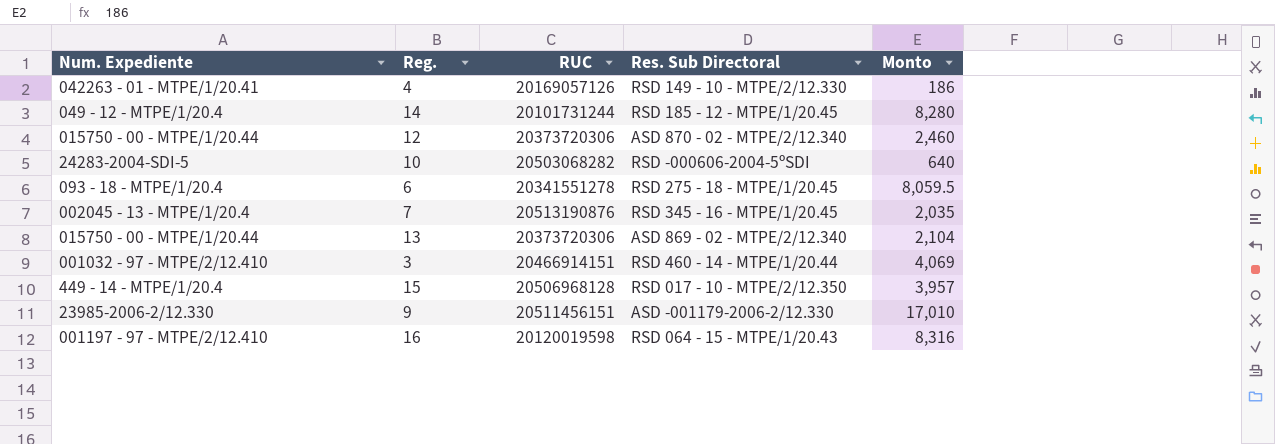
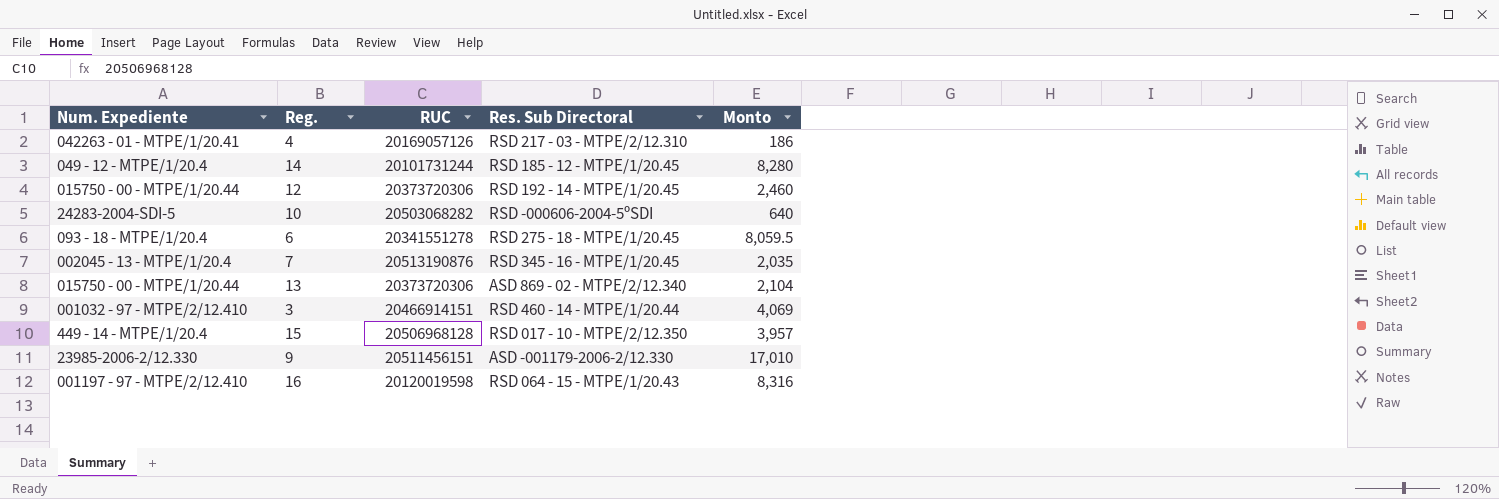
4 | Res. Sub Directoral: RSD 149 - 10 - MTPE/2/12.330 -> RSD 217 - 03 - MTPE/2/12.310
12 | Res. Sub Directoral: ASD 870 - 02 - MTPE/2/12.340 -> RSD 192 - 14 - MTPE/1/20.45

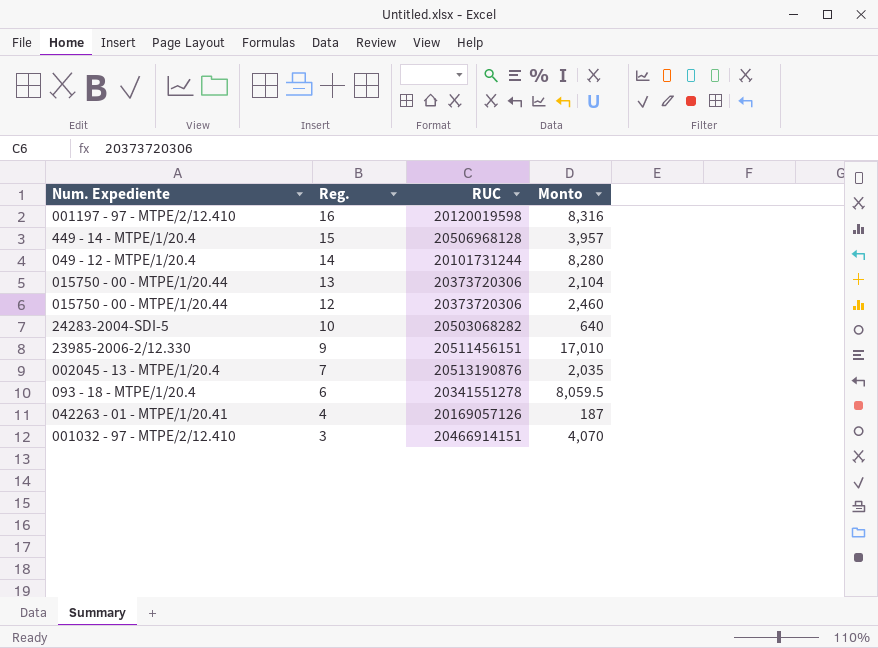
row order: none -> Reg. descending
column Res. Sub Directoral | position: 4 -> none
4 | Monto: 186 -> 187
3 | Monto: 4,069 -> 4,070

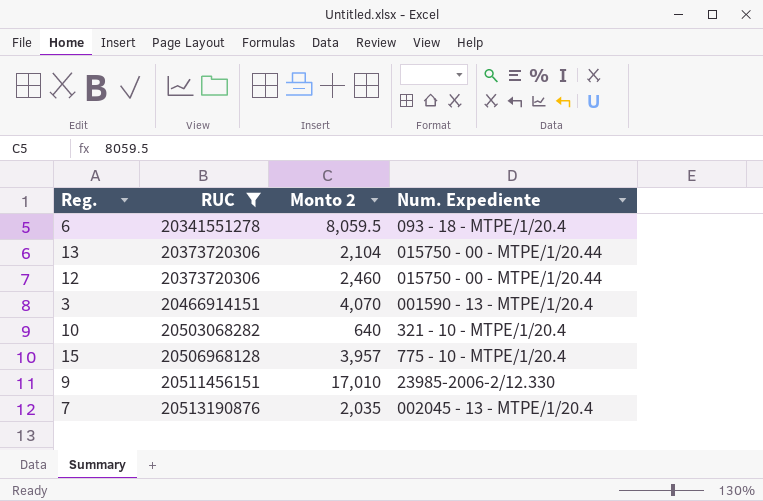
filter: none -> RUC >= 20341551278
row order: Reg. descending -> RUC ascending
column name: Monto -> Monto 2
column Num. Expediente | position: 1 -> 4
3 | Num. Expediente: 001032 - 97 - MTPE/2/12.410 -> 001590 - 13 - MTPE/1/20.4
10 | Num. Expediente: 24283-2004-SDI-5 -> 321 - 10 - MTPE/1/20.4
15 | Num. Expediente: 449 - 14 - MTPE/1/20.4 -> 775 - 10 - MTPE/1/20.4

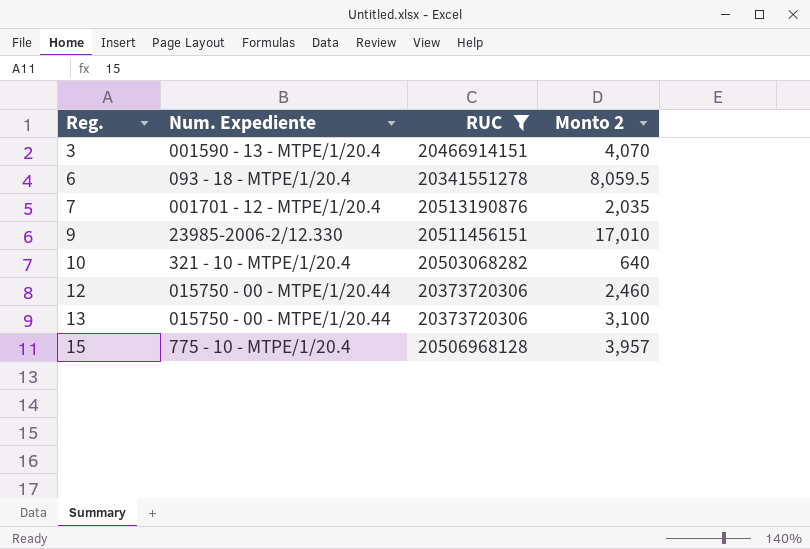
row order: RUC ascending -> Reg. ascending
column Num. Expediente | position: 4 -> 2
7 | Num. Expediente: 002045 - 13 - MTPE/1/20.4 -> 001701 - 12 - MTPE/1/20.4
13 | Monto 2: 2,104 -> 3,100

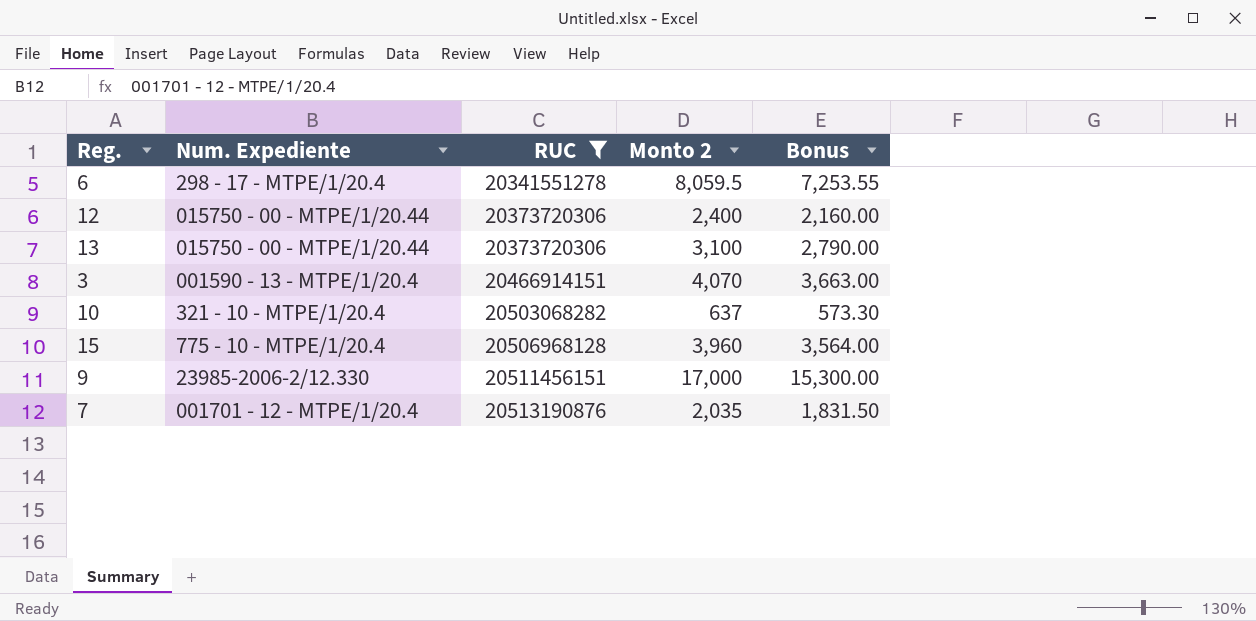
row order: Reg. ascending -> RUC ascending
column Bonus | formula: none -> [Monto 2] * 0.9
6 | Num. Expediente: 093 - 18 - MTPE/1/20.4 -> 298 - 17 - MTPE/1/20.4
12 | Monto 2: 2,460 -> 2,400
10 | Monto 2: 640 -> 637
15 | Monto 2: 3,957 -> 3,960
9 | Monto 2: 17,010 -> 17,000

